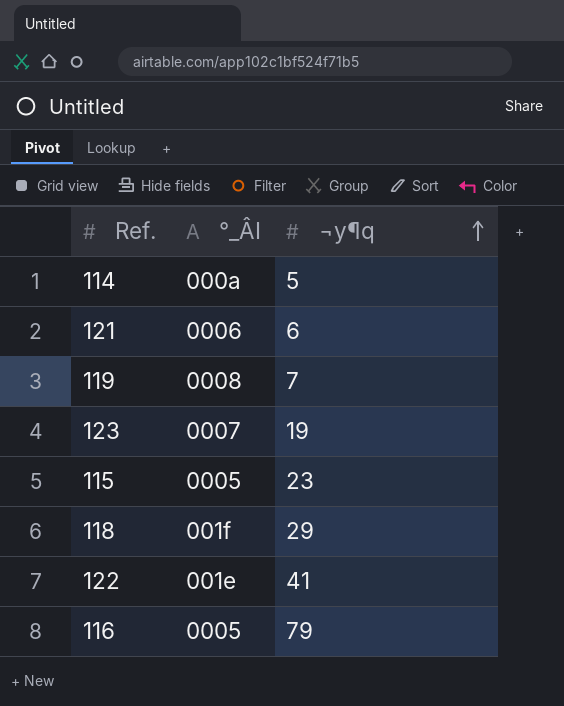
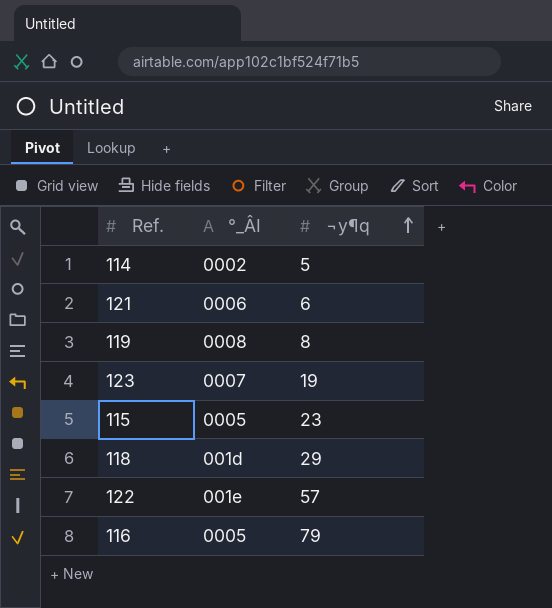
114 | °_ÂI: 000a -> 0002
119 | ¬y¶q: 7 -> 8
118 | °_ÂI: 001f -> 001d
122 | ¬y¶q: 41 -> 57

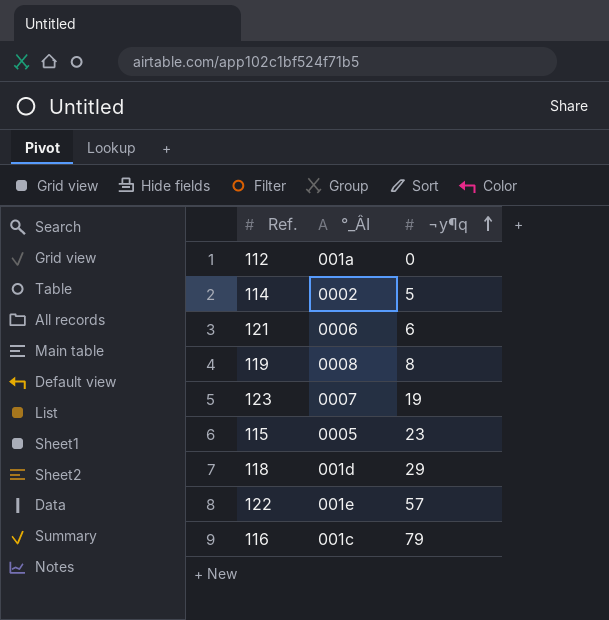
row 112: none -> 001a | 0
116 | °_ÂI: 0005 -> 001c

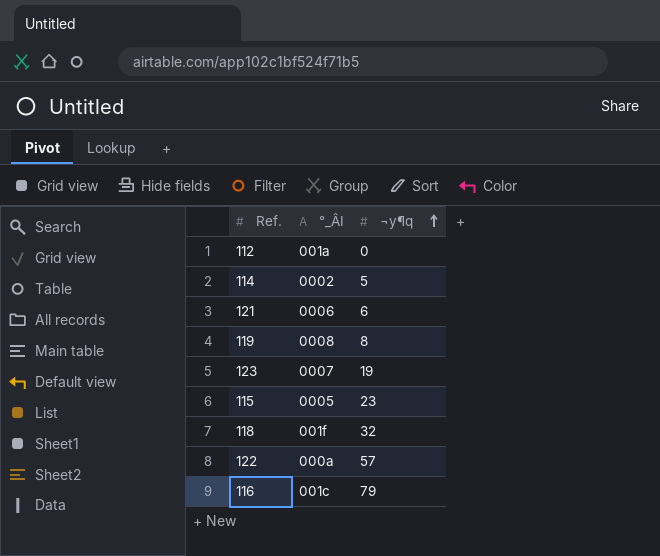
118 | °_ÂI: 001d -> 001f
118 | ¬y¶q: 29 -> 32
122 | °_ÂI: 001e -> 000a

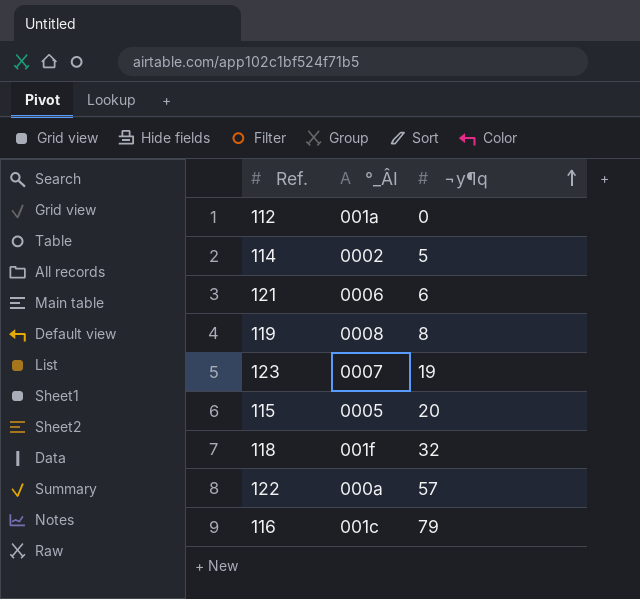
115 | ¬y¶q: 23 -> 20

